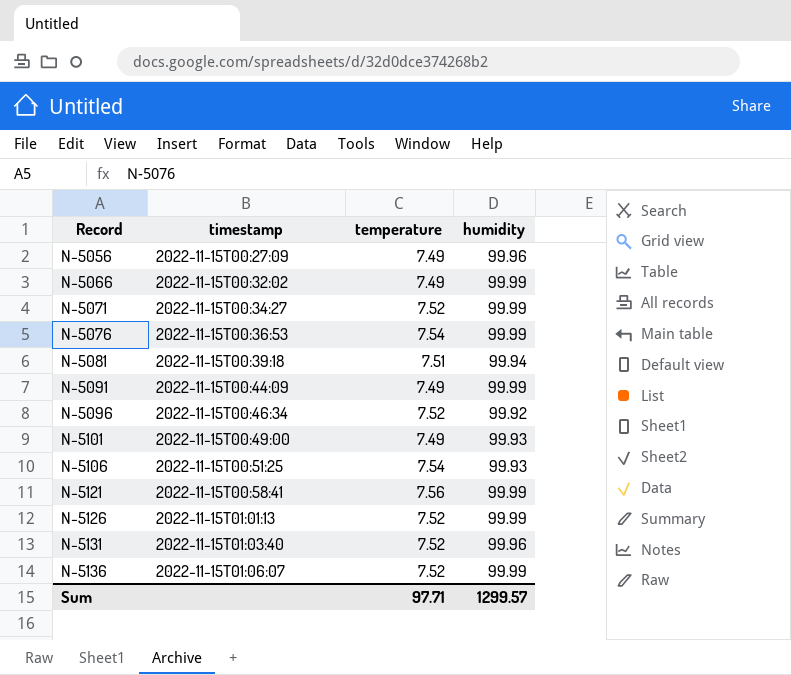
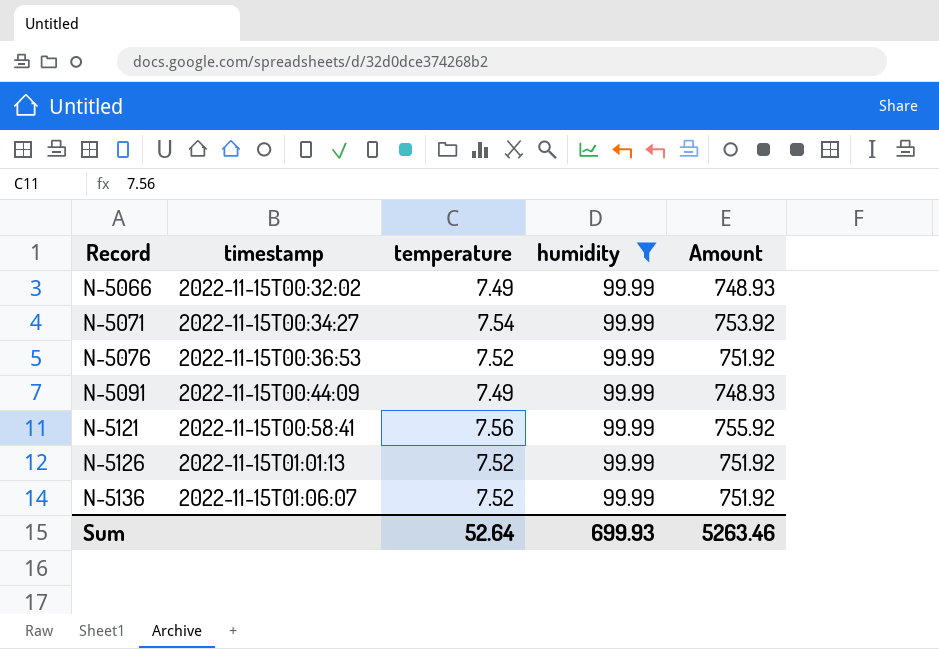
filter: none -> humidity = 99.99
column Amount | formula: none -> [temperature] * [humidity]
N-5071 | temperature: 7.52 -> 7.54
N-5076 | temperature: 7.54 -> 7.52
Sum | temperature: 97.71 -> 52.64
Sum | humidity: 1299.57 -> 699.93

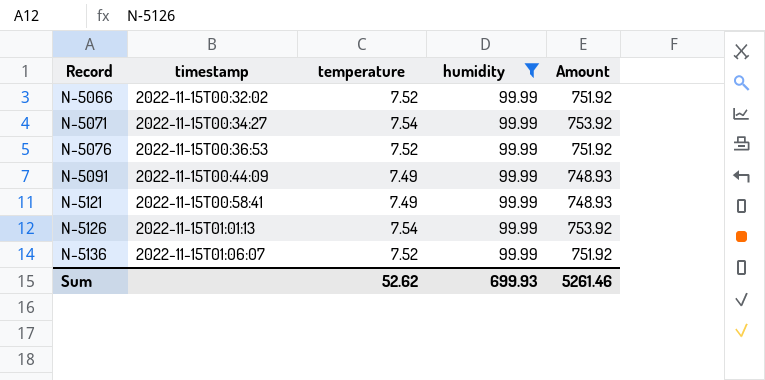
N-5066 | temperature: 7.49 -> 7.52
N-5066 | Amount: 748.93 -> 751.92
N-5121 | temperature: 7.56 -> 7.49
N-5121 | Amount: 755.92 -> 748.93
N-5126 | temperature: 7.52 -> 7.54
N-5126 | Amount: 751.92 -> 753.92
Sum | temperature: 52.64 -> 52.62
Sum | Amount: 5263.46 -> 5261.46

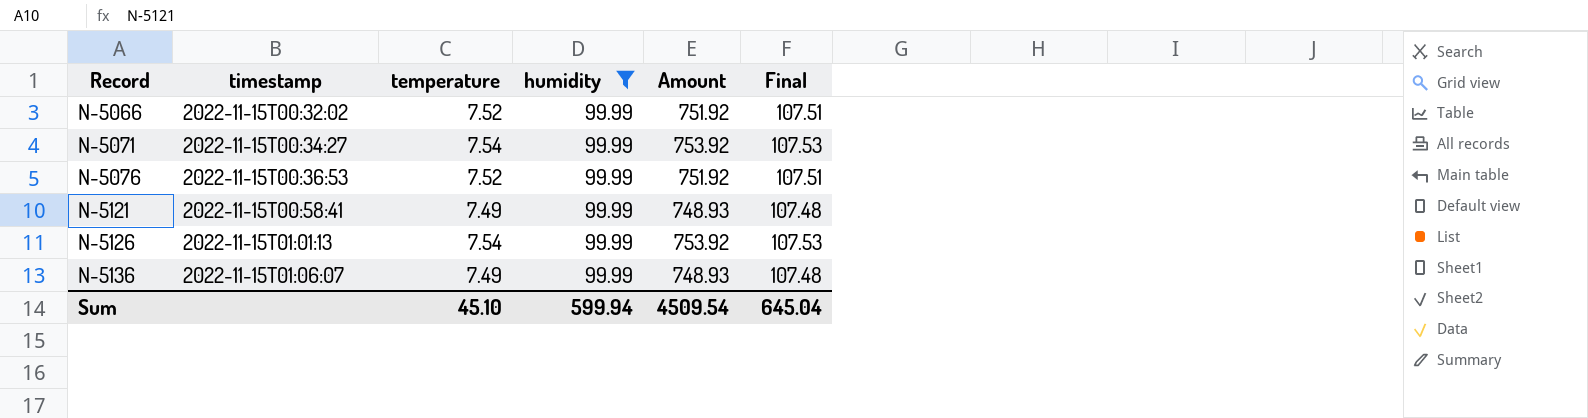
column Final | formula: none -> [temperature] + [humidity]
row N-5091: 2022-11-15T00:44:09 | 7.49 | 99.99 | 748.93 -> none
N-5136 | temperature: 7.52 -> 7.49
N-5136 | Amount: 751.92 -> 748.93
Sum | temperature: 52.62 -> 45.10
Sum | humidity: 699.93 -> 599.94
Sum | Amount: 5261.46 -> 4509.54

